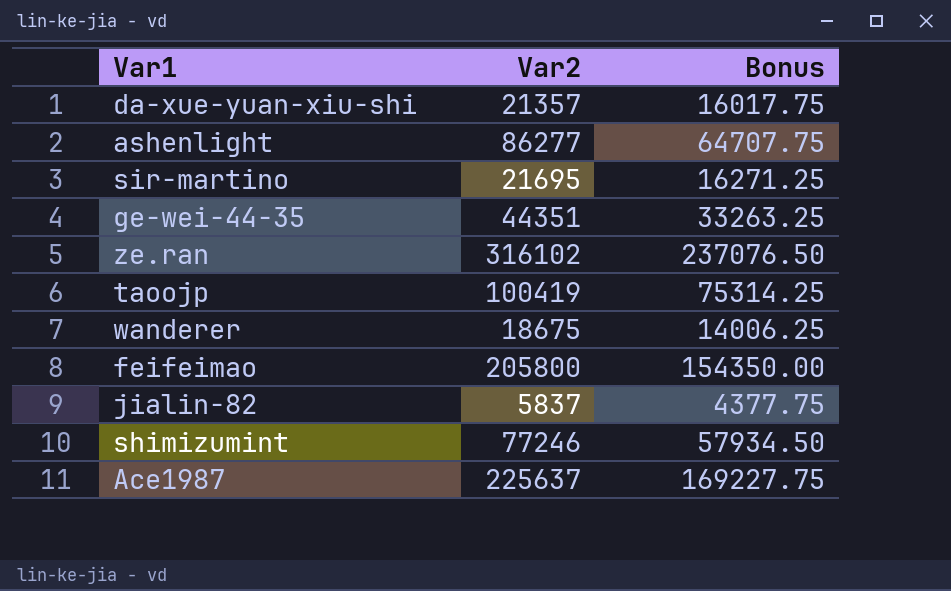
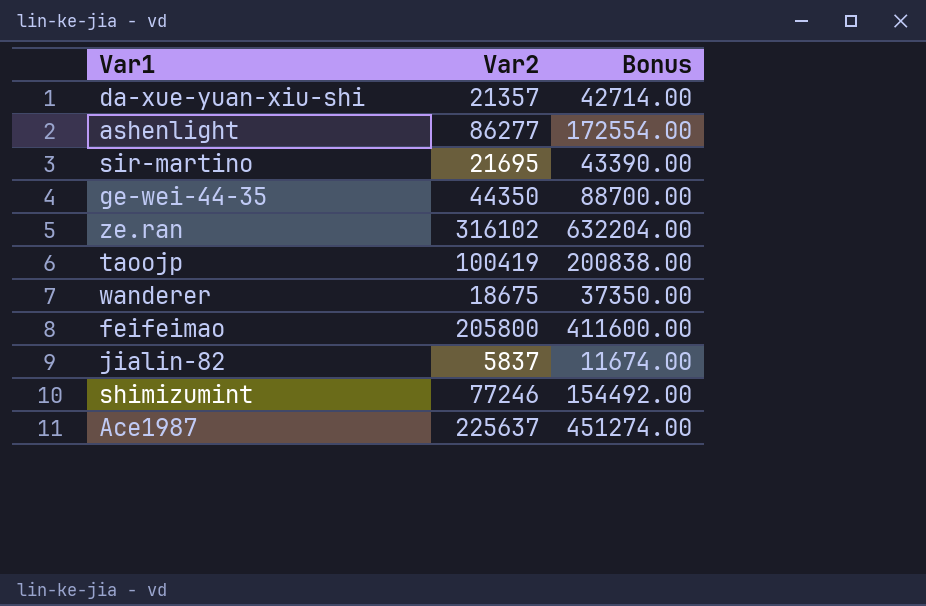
column Bonus | formula: [Var2] * 0.75 -> [Var2] * 2
ge-wei-44-35 | Var2: 44351 -> 44350

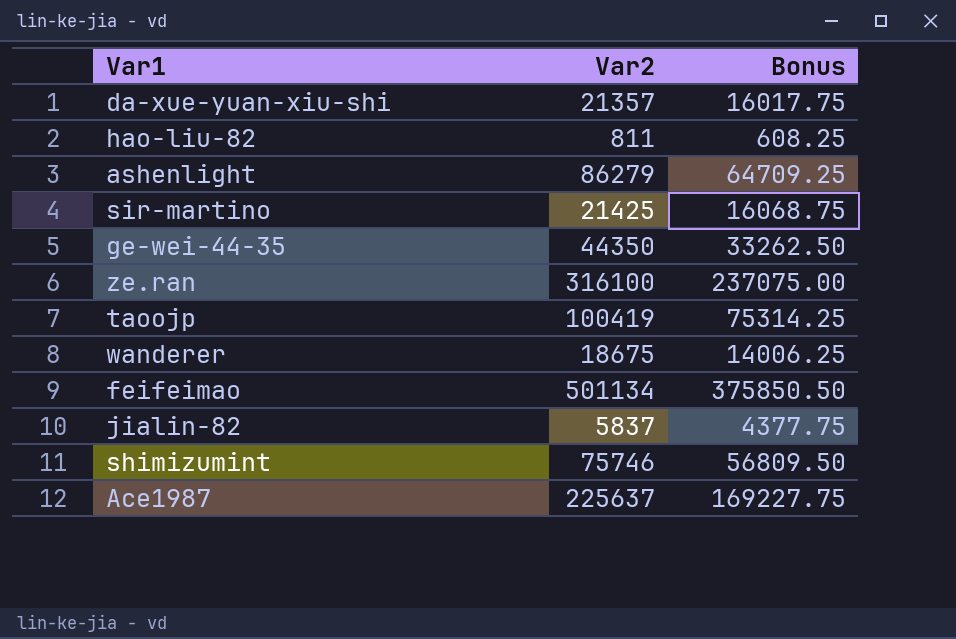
column Bonus | formula: [Var2] * 2 -> [Var2] * 0.75
row hao-liu-82: none -> 811 | 608.25
ashenlight | Var2: 86277 -> 86279
sir-martino | Var2: 21695 -> 21425
ze.ran | Var2: 316102 -> 316100
feifeimao | Var2: 205800 -> 501134
shimizumint | Var2: 77246 -> 75746

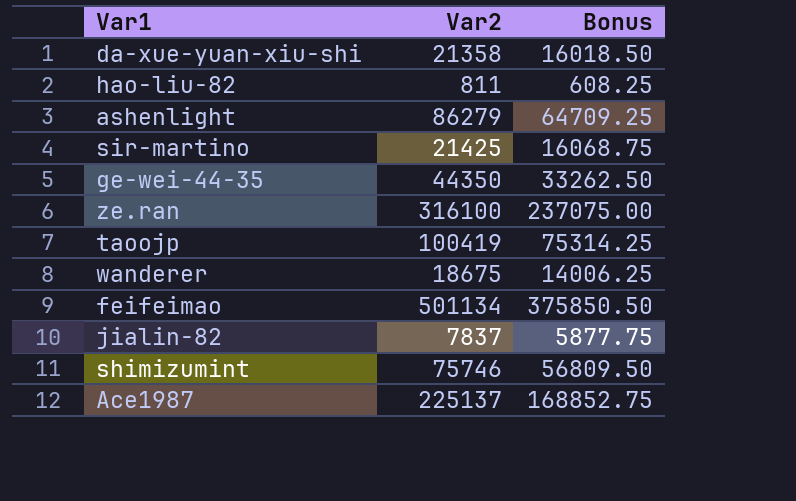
da-xue-yuan-xiu-shi | Var2: 21357 -> 21358
da-xue-yuan-xiu-shi | Bonus: 16017.75 -> 16018.50
jialin-82 | Var2: 5837 -> 7837
jialin-82 | Bonus: 4377.75 -> 5877.75
Ace1987 | Var2: 225637 -> 225137
Ace1987 | Bonus: 169227.75 -> 168852.75

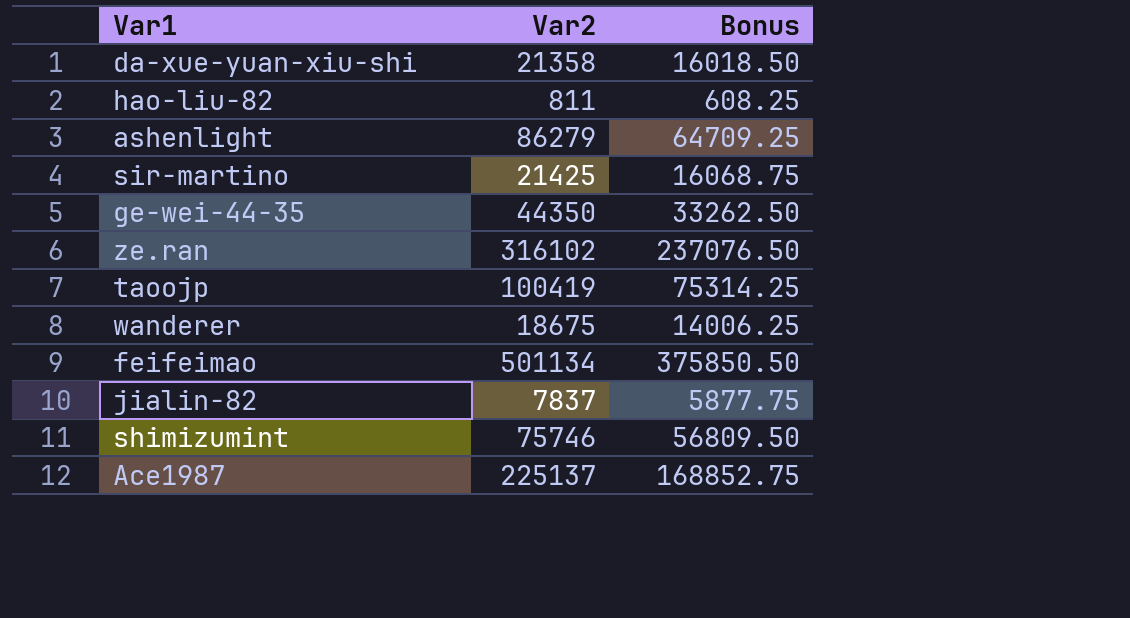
ze.ran | Var2: 316100 -> 316102
ze.ran | Bonus: 237075.00 -> 237076.50

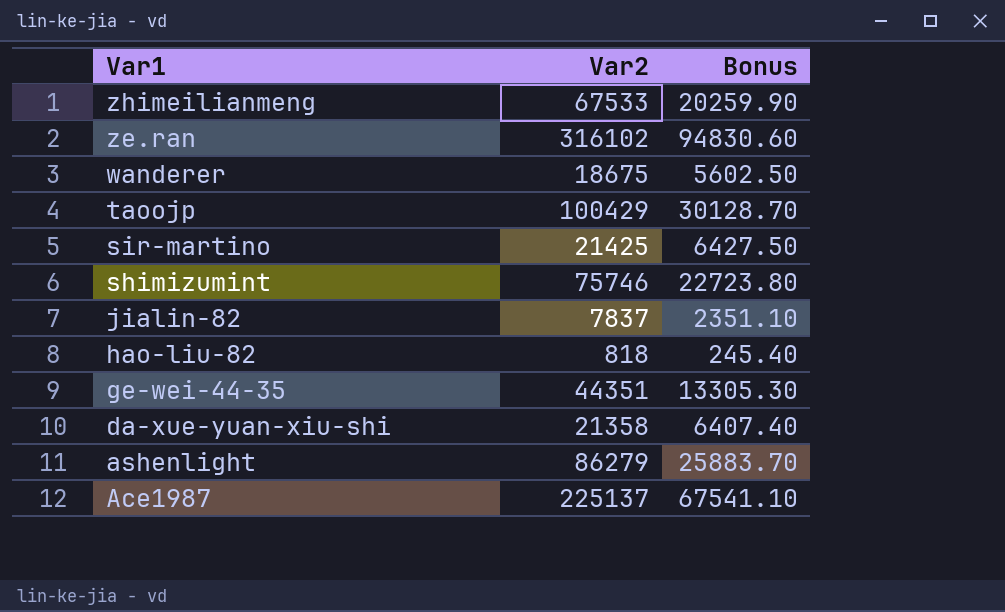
row order: none -> Var1 descending
column Bonus | formula: [Var2] * 0.75 -> [Var2] * 0.3
row feifeimao: 501134 | 375850.50 -> none
row zhimeilianmeng: none -> 67533 | 20259.90
taoojp | Var2: 100419 -> 100429
hao-liu-82 | Var2: 811 -> 818
ge-wei-44-35 | Var2: 44350 -> 44351

